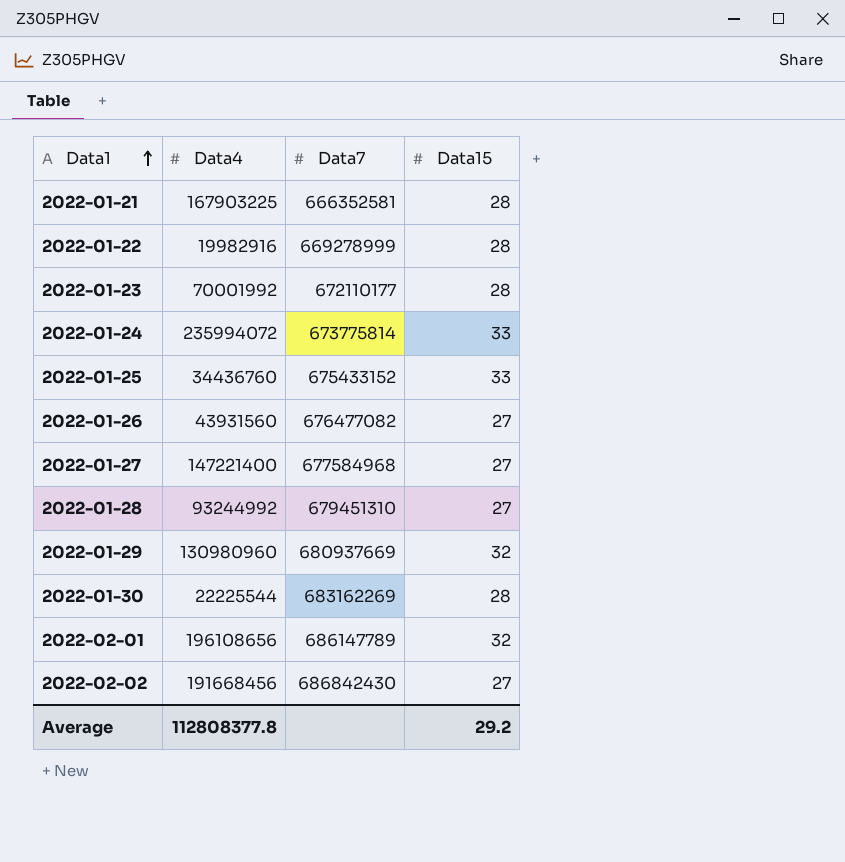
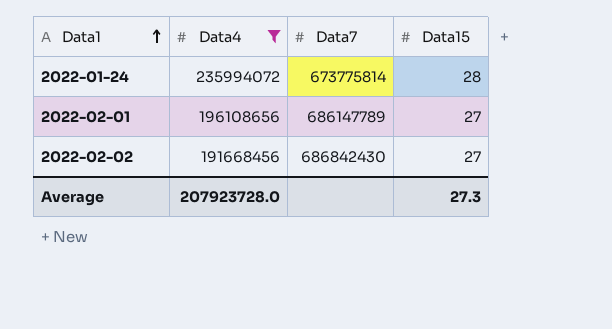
filter: none -> Data4 >= 191668456
2022-01-24 | Data15: 33 -> 28
2022-02-01 | Data15: 32 -> 27
Average | Data4: 112808377.8 -> 207923728.0
Average | Data15: 29.2 -> 27.3

